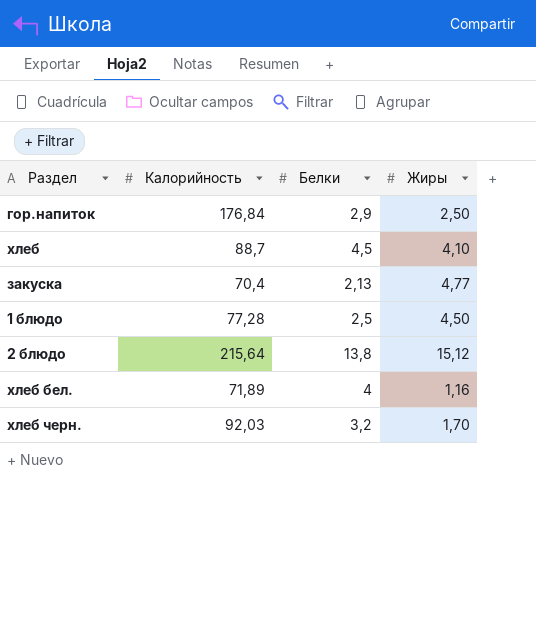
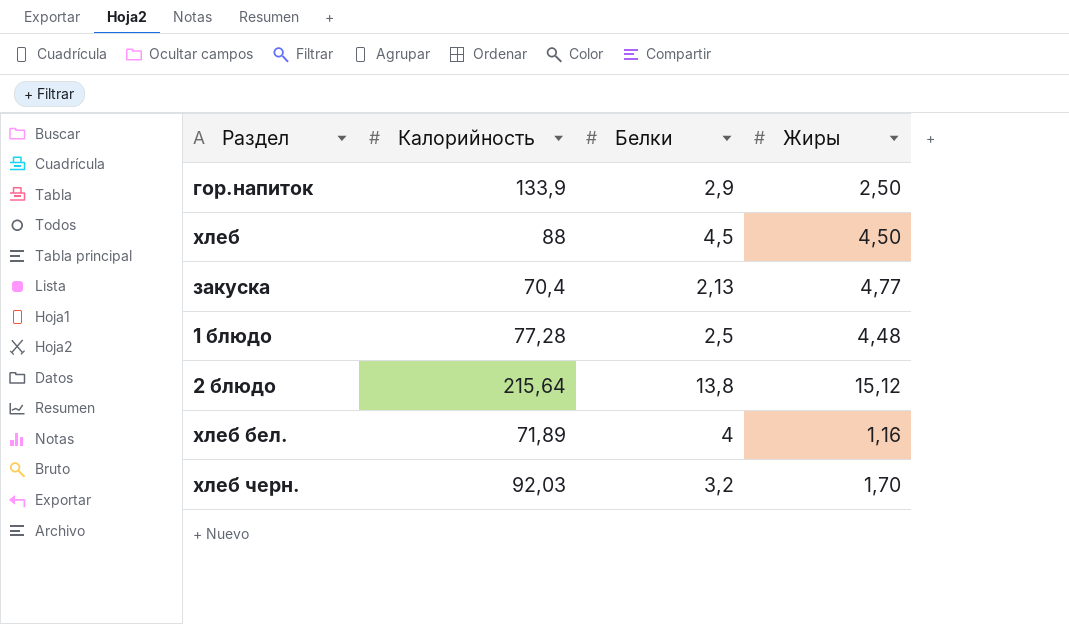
гор.напиток | Калорийность: 176,84 -> 133,9
хлеб | Калорийность: 88,7 -> 88
хлеб | Жиры: 4,10 -> 4,50
1 блюдо | Жиры: 4,50 -> 4,48

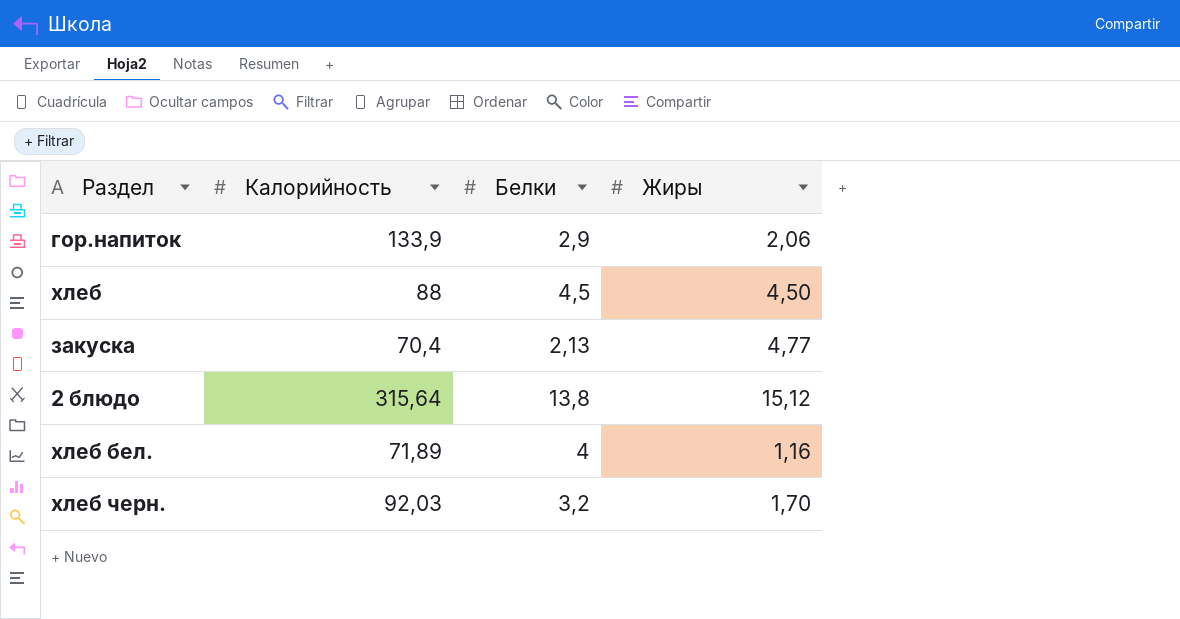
row 1 блюдо: 77,28 | 2,5 | 4,48 -> none
гор.напиток | Жиры: 2,50 -> 2,06
2 блюдо | Калорийность: 215,64 -> 315,64

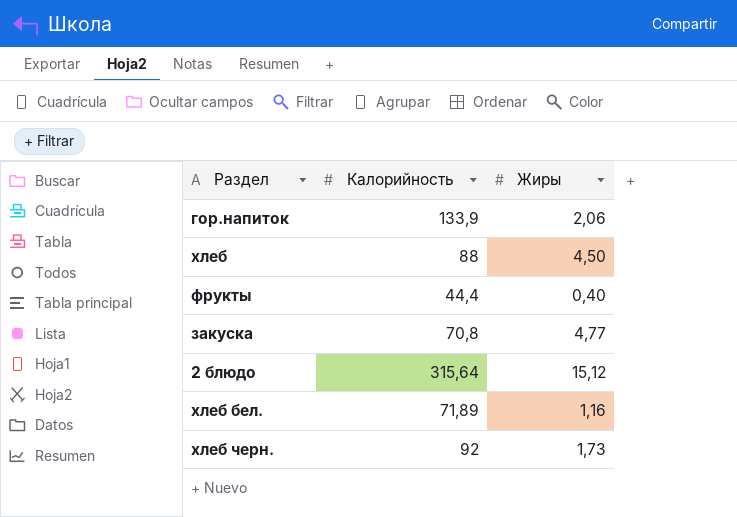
column Белки | position: 3 -> none
row фрукты: none -> 44,4 | 0,40
закуска | Калорийность: 70,4 -> 70,8
хлеб черн. | Калорийность: 92,03 -> 92
хлеб черн. | Жиры: 1,70 -> 1,73

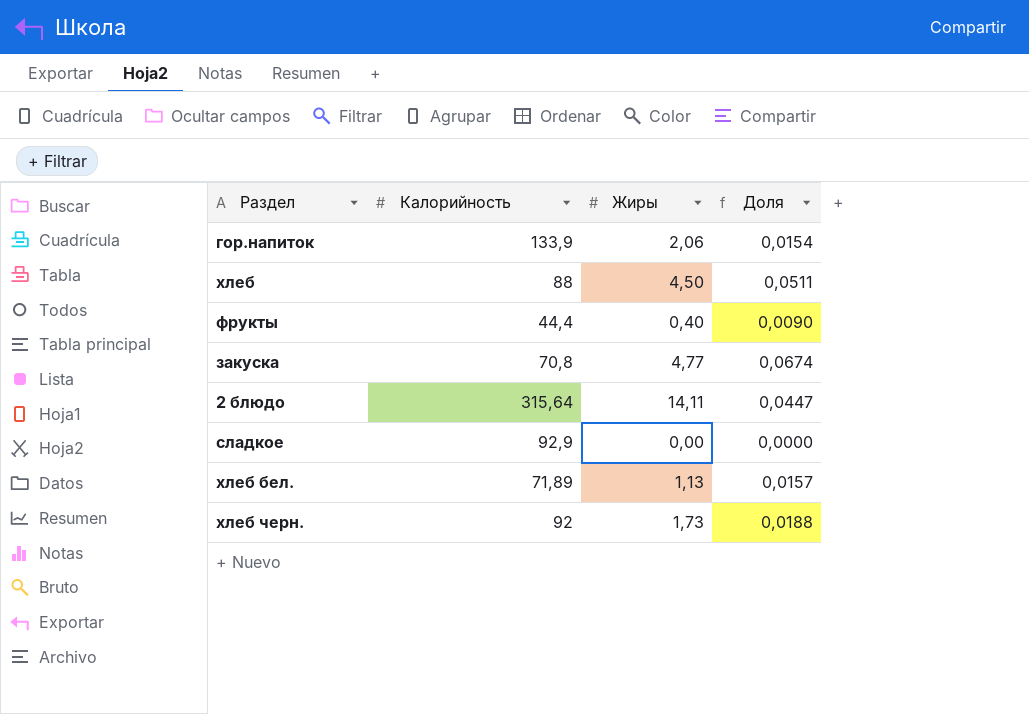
column Доля | formula: none -> [Жиры] / [Калорийность]
2 блюдо | Жиры: 15,12 -> 14,11
row сладкое: none -> 92,9 | 0,00 | 0,0000
хлеб бел. | Жиры: 1,16 -> 1,13

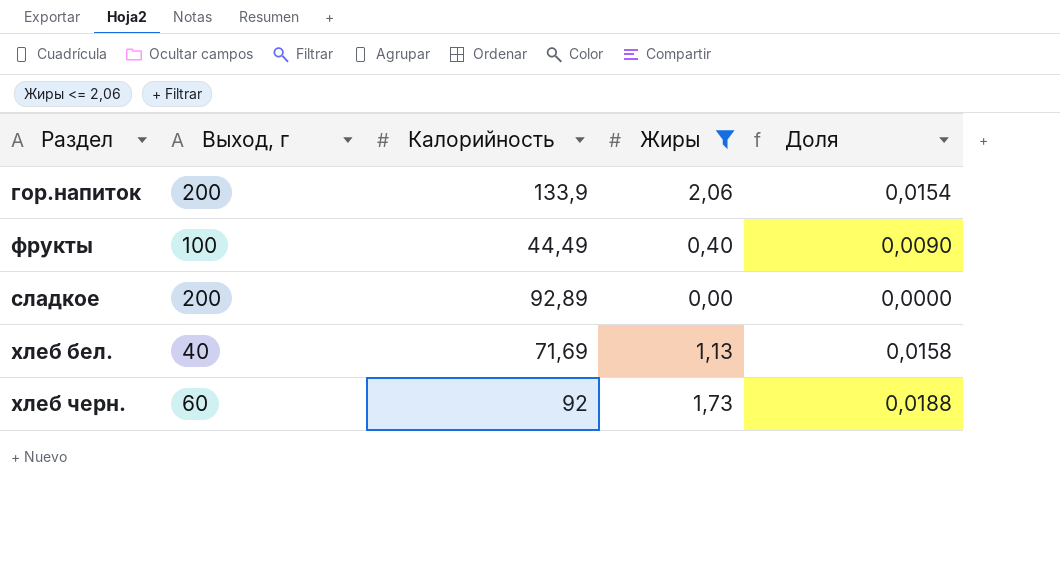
filter: none -> Жиры <= 2,06
column Выход, г | position: none -> 2
фрукты | Калорийность: 44,4 -> 44,49
сладкое | Калорийность: 92,9 -> 92,89
хлеб бел. | Калорийность: 71,89 -> 71,69
хлеб бел. | Доля: 0,0157 -> 0,0158

